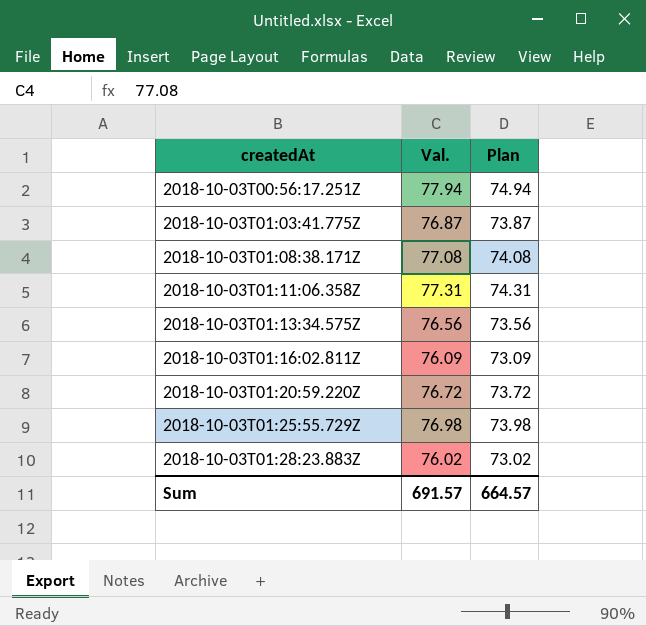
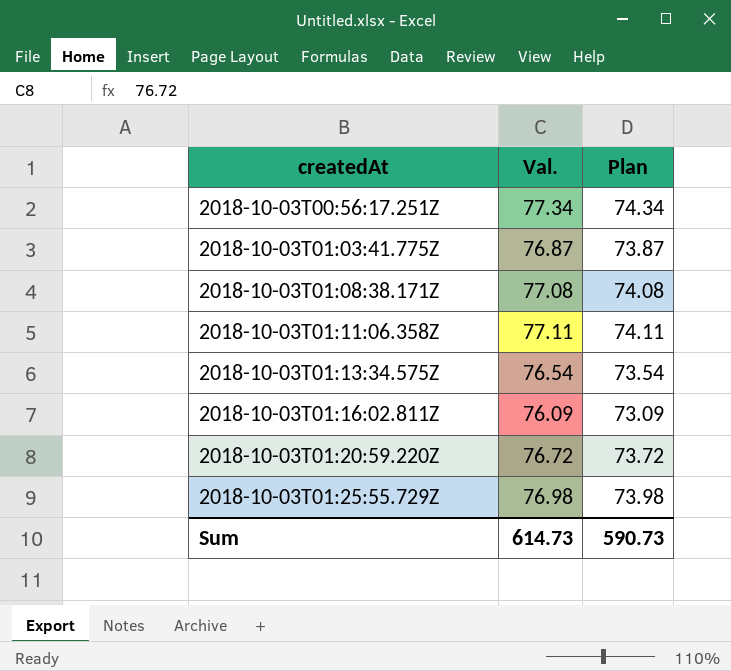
row 2018-10-03T01:28:23.883Z: 76.02 | 73.02 -> none
2018-10-03T00:56:17.251Z | Val.: 77.94 -> 77.34
2018-10-03T00:56:17.251Z | Plan: 74.94 -> 74.34
2018-10-03T01:11:06.358Z | Val.: 77.31 -> 77.11
2018-10-03T01:11:06.358Z | Plan: 74.31 -> 74.11
2018-10-03T01:13:34.575Z | Val.: 76.56 -> 76.54
2018-10-03T01:13:34.575Z | Plan: 73.56 -> 73.54
Sum | Val.: 691.57 -> 614.73
Sum | Plan: 664.57 -> 590.73

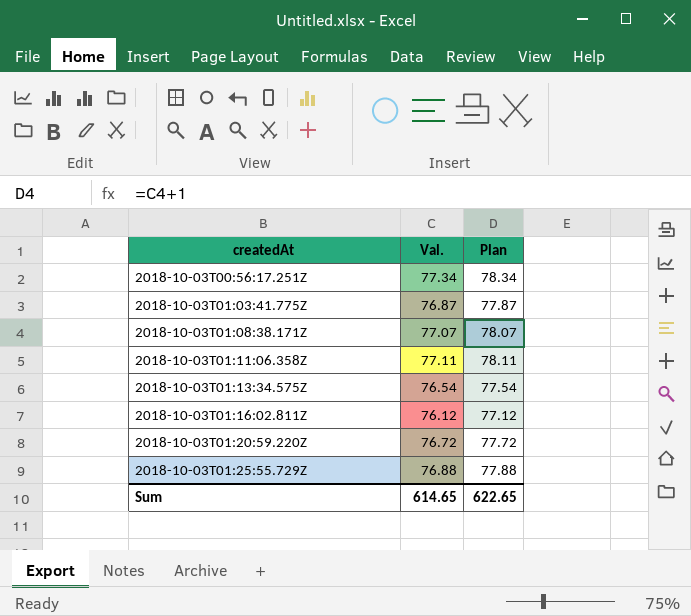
column Plan | formula: [Val.] - 3 -> [Val.] + 1
2018-10-03T01:08:38.171Z | Val.: 77.08 -> 77.07
2018-10-03T01:16:02.811Z | Val.: 76.09 -> 76.12
2018-10-03T01:25:55.729Z | Val.: 76.98 -> 76.88
Sum | Val.: 614.73 -> 614.65
Sum | Plan: 590.73 -> 622.65

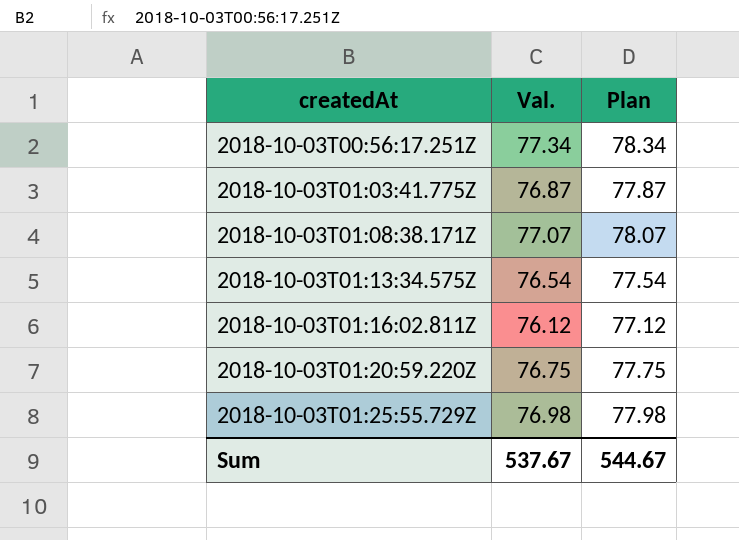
row 2018-10-03T01:11:06.358Z: 77.11 | 78.11 -> none
2018-10-03T01:20:59.220Z | Val.: 76.72 -> 76.75
2018-10-03T01:20:59.220Z | Plan: 77.72 -> 77.75
2018-10-03T01:25:55.729Z | Val.: 76.88 -> 76.98
2018-10-03T01:25:55.729Z | Plan: 77.88 -> 77.98
Sum | Val.: 614.65 -> 537.67
Sum | Plan: 622.65 -> 544.67

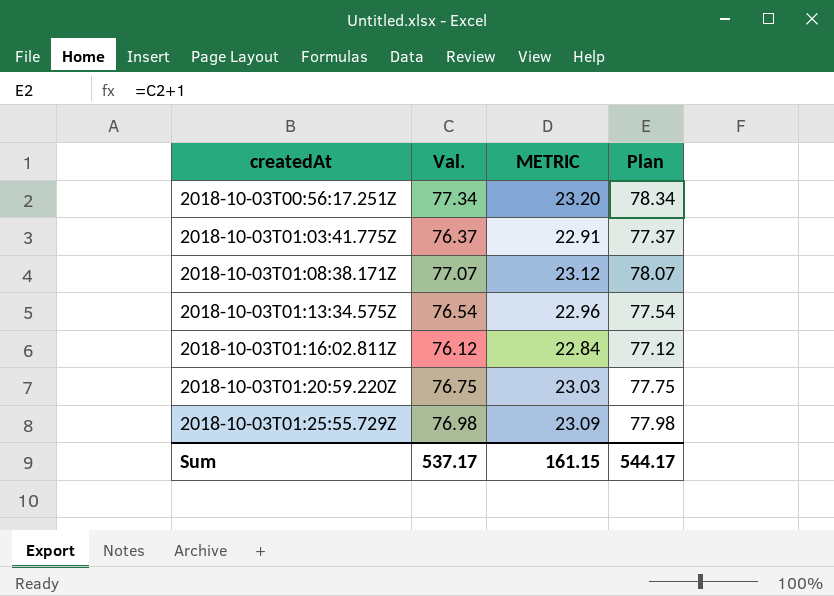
column METRIC | formula: none -> [Val.] * 0.3
2018-10-03T01:03:41.775Z | Val.: 76.87 -> 76.37
2018-10-03T01:03:41.775Z | Plan: 77.87 -> 77.37
Sum | Val.: 537.67 -> 537.17
Sum | Plan: 544.67 -> 544.17

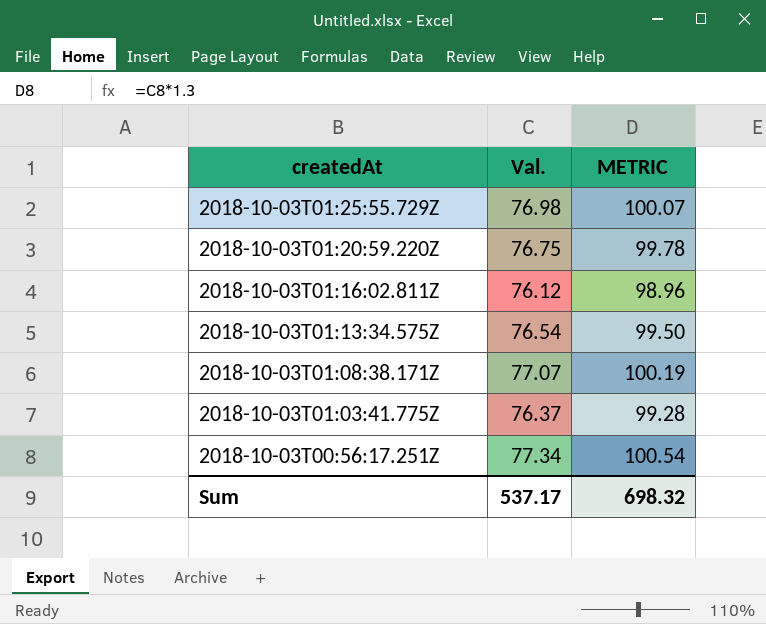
row order: createdAt ascending -> createdAt descending
column Plan | formula: [Val.] + 1 -> none
column METRIC | formula: [Val.] * 0.3 -> [Val.] * 1.3
Sum | METRIC: 161.15 -> 698.32

